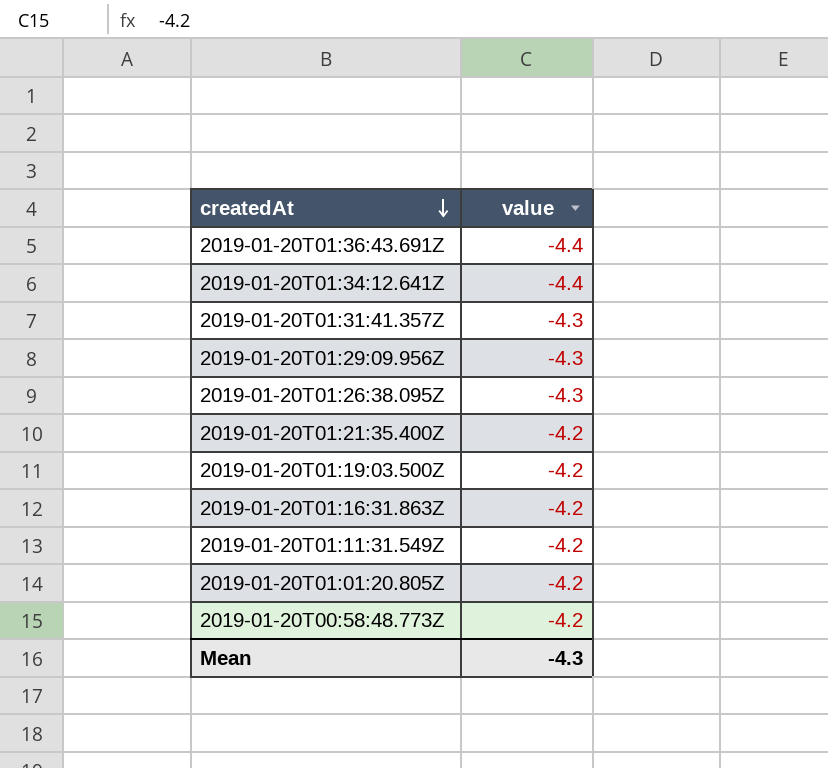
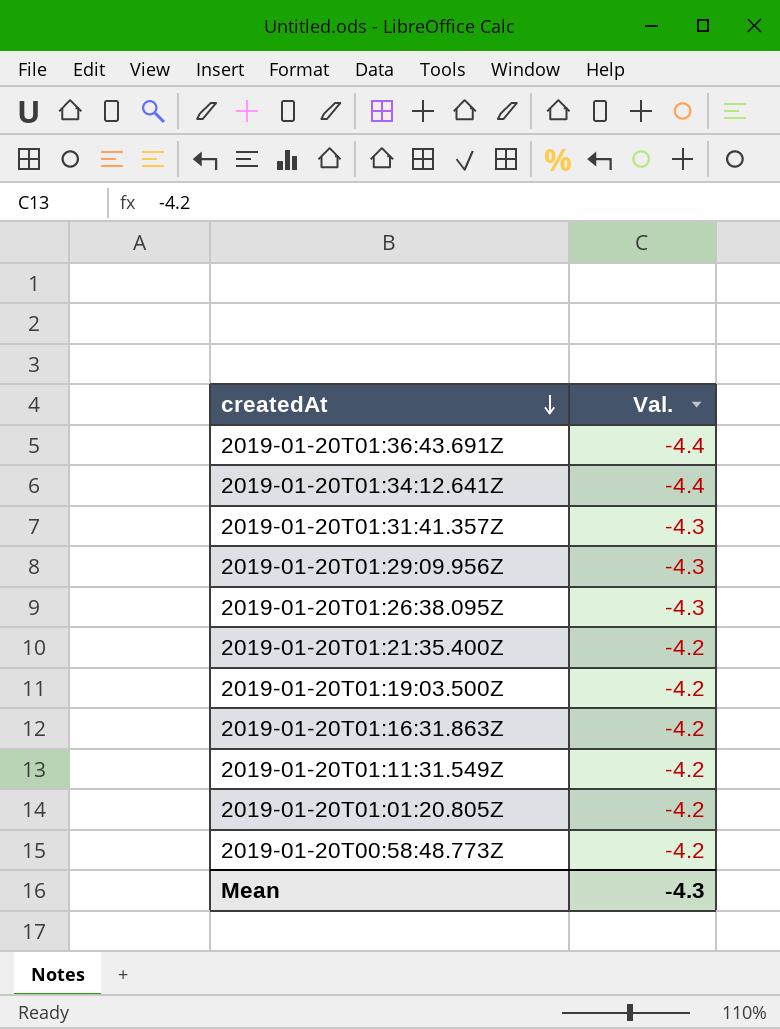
column name: value -> Val.

